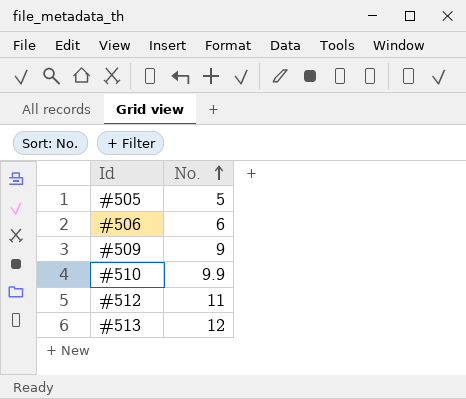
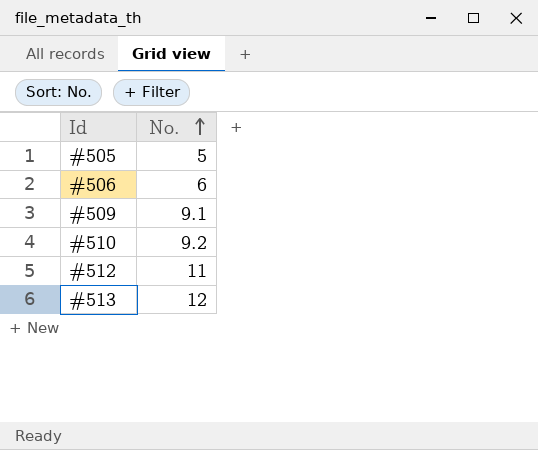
#509 | No.: 9 -> 9.1
#510 | No.: 9.9 -> 9.2

